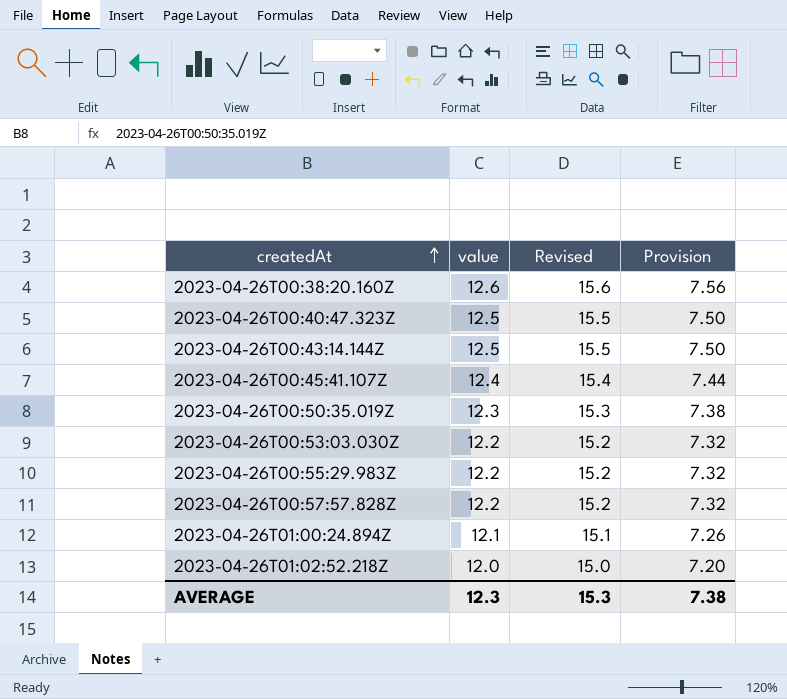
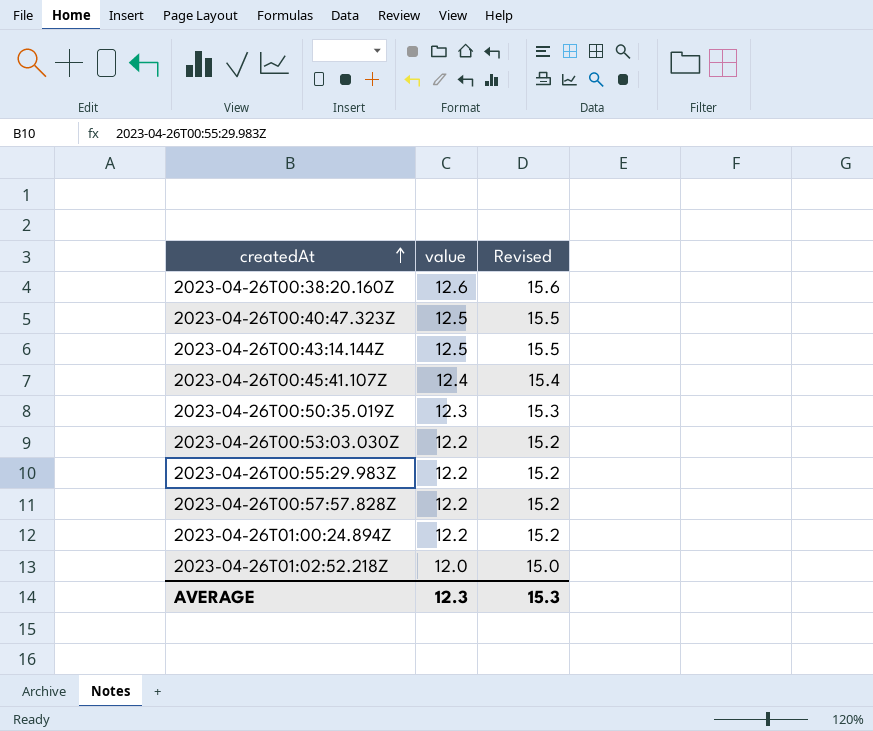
column Provision | formula: [value] * 0.6 -> none
2023-04-26T01:00:24.894Z | value: 12.1 -> 12.2
2023-04-26T01:00:24.894Z | Revised: 15.1 -> 15.2

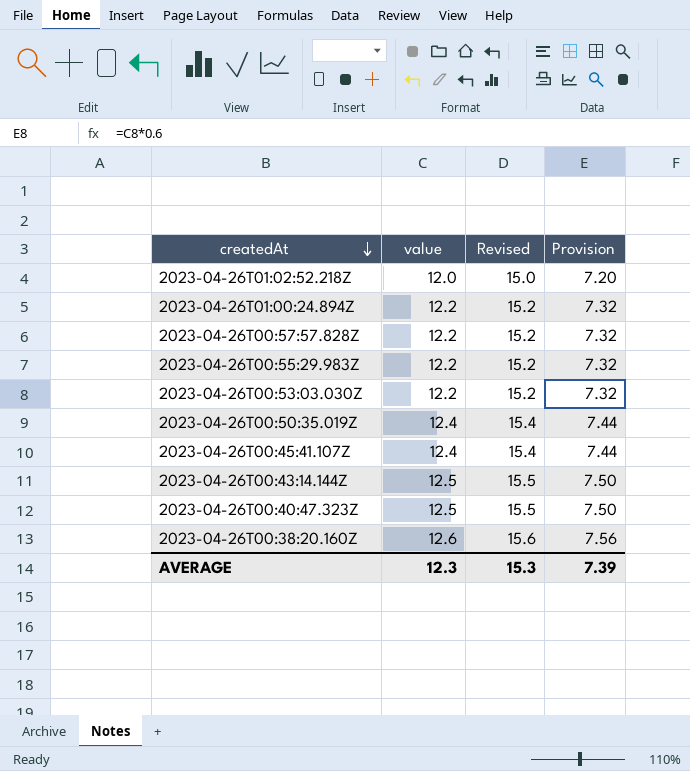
row order: createdAt ascending -> createdAt descending
column Provision | formula: none -> [value] * 0.6
2023-04-26T00:50:35.019Z | value: 12.3 -> 12.4
2023-04-26T00:50:35.019Z | Revised: 15.3 -> 15.4

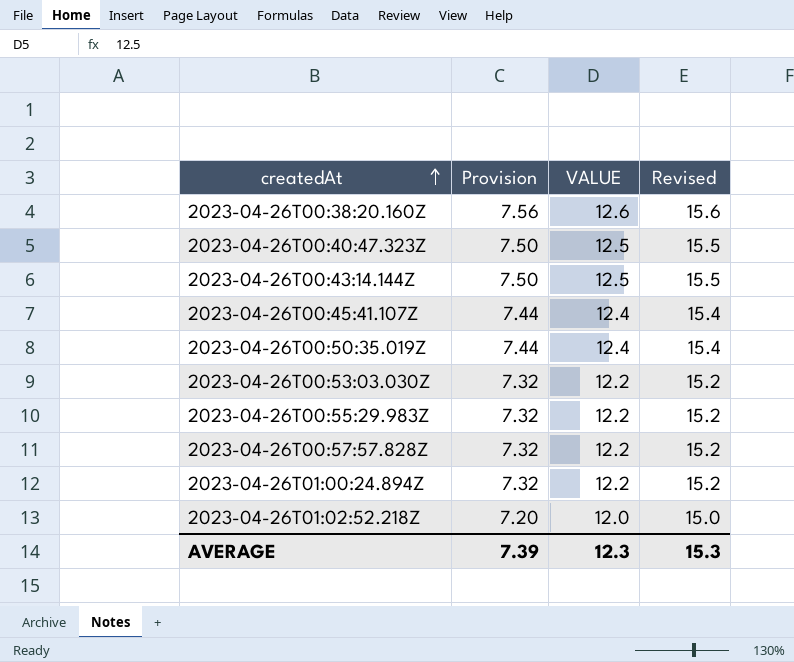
row order: createdAt descending -> createdAt ascending
column Provision | position: 4 -> 2
column name: value -> VALUE

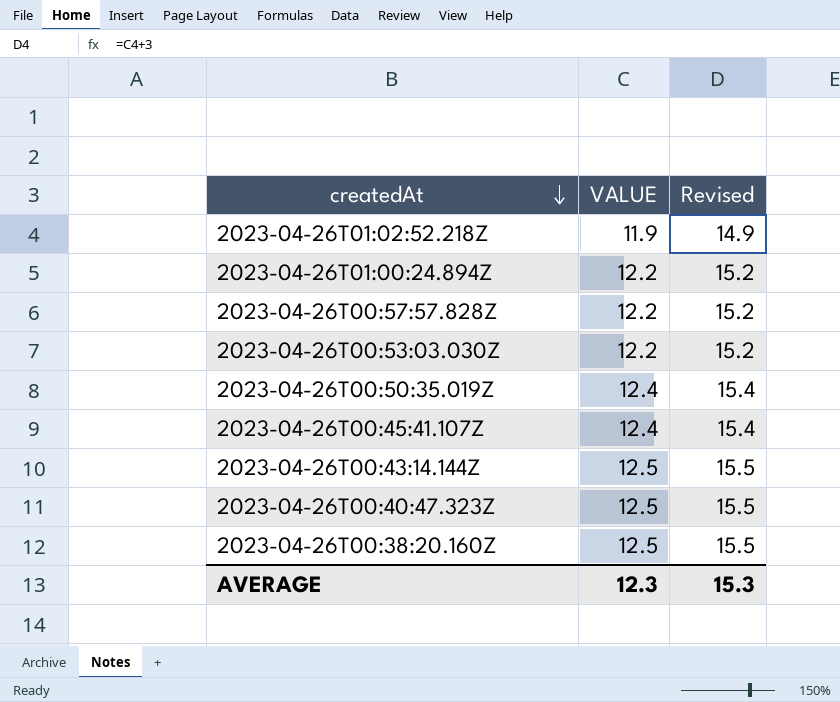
row order: createdAt ascending -> createdAt descending
column Provision | formula: [VALUE] * 0.6 -> none
row 2023-04-26T00:55:29.983Z: 7.32 | 12.2 | 15.2 -> none
2023-04-26T01:02:52.218Z | VALUE: 12.0 -> 11.9
2023-04-26T01:02:52.218Z | Revised: 15.0 -> 14.9
2023-04-26T00:38:20.160Z | VALUE: 12.6 -> 12.5
2023-04-26T00:38:20.160Z | Revised: 15.6 -> 15.5

